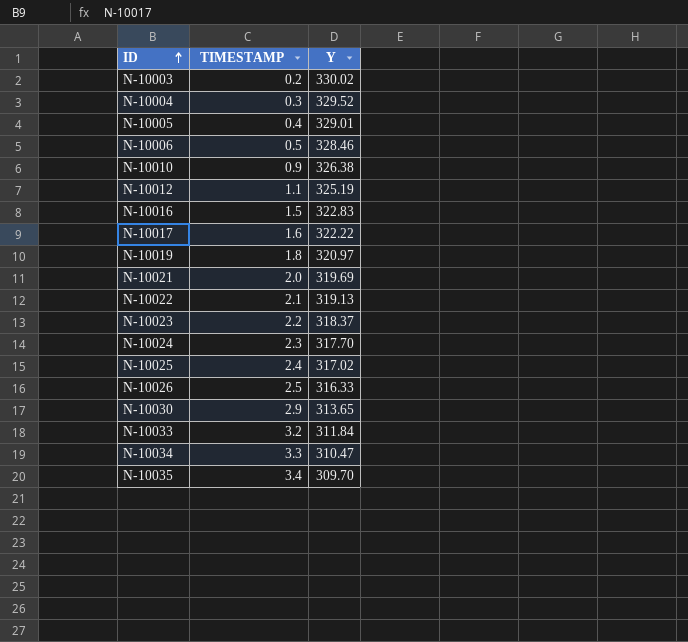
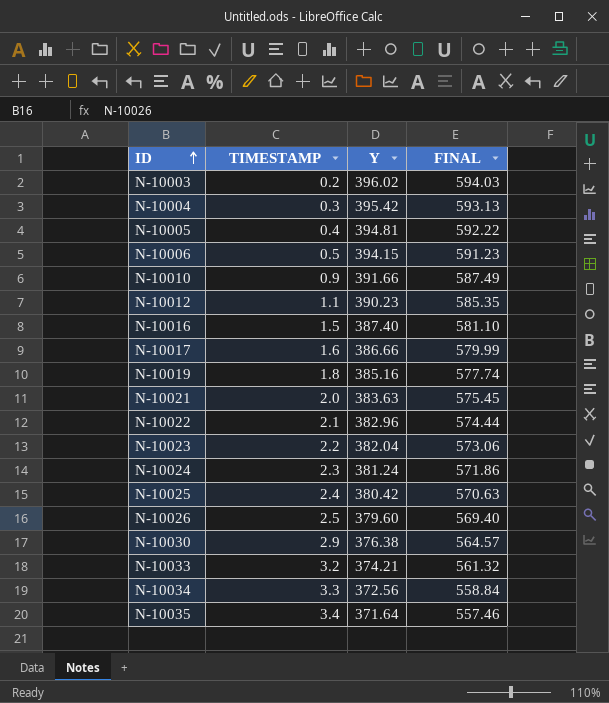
column FINAL | formula: none -> [Y] * 1.5
N-10003 | Y: 330.02 -> 396.02
N-10004 | Y: 329.52 -> 395.42
N-10005 | Y: 329.01 -> 394.81
N-10006 | Y: 328.46 -> 394.15
N-10010 | Y: 326.38 -> 391.66
N-10012 | Y: 325.19 -> 390.23
N-10016 | Y: 322.83 -> 387.40
N-10017 | Y: 322.22 -> 386.66
N-10019 | Y: 320.97 -> 385.16
N-10021 | Y: 319.69 -> 383.63
N-10022 | Y: 319.13 -> 382.96
N-10023 | Y: 318.37 -> 382.04
N-10024 | Y: 317.70 -> 381.24
N-10025 | Y: 317.02 -> 380.42
N-10026 | Y: 316.33 -> 379.60
N-10030 | Y: 313.65 -> 376.38
N-10033 | Y: 311.84 -> 374.21
N-10034 | Y: 310.47 -> 372.56
N-10035 | Y: 309.70 -> 371.64

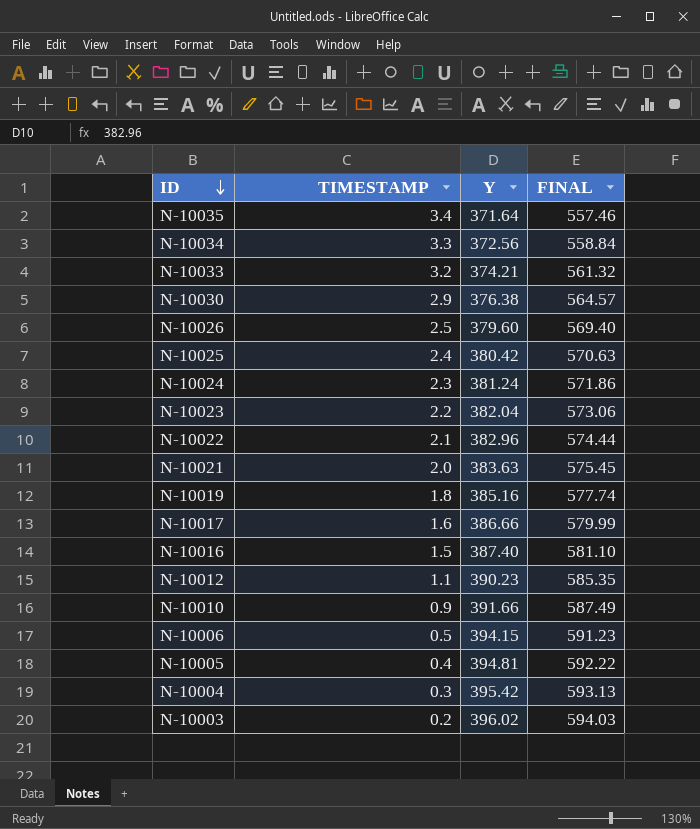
row order: ID ascending -> ID descending

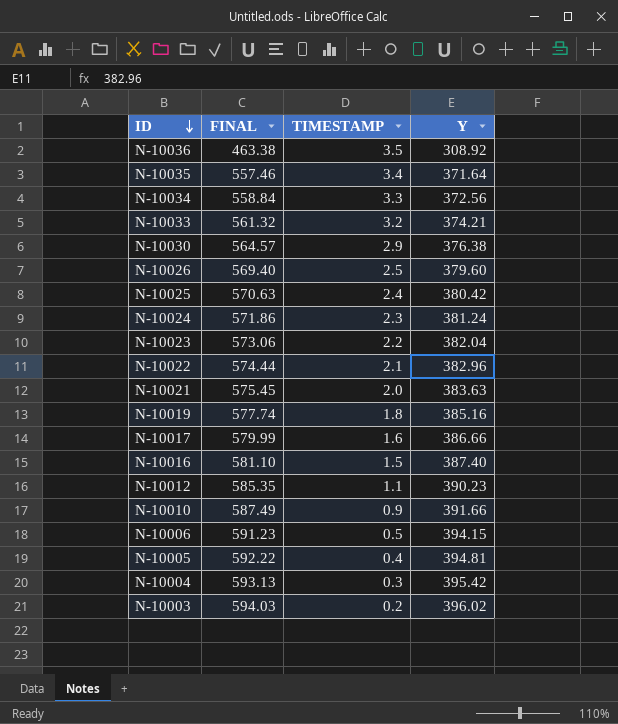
column FINAL | position: 4 -> 2
row N-10036: none -> 463.38 | 3.5 | 308.92

